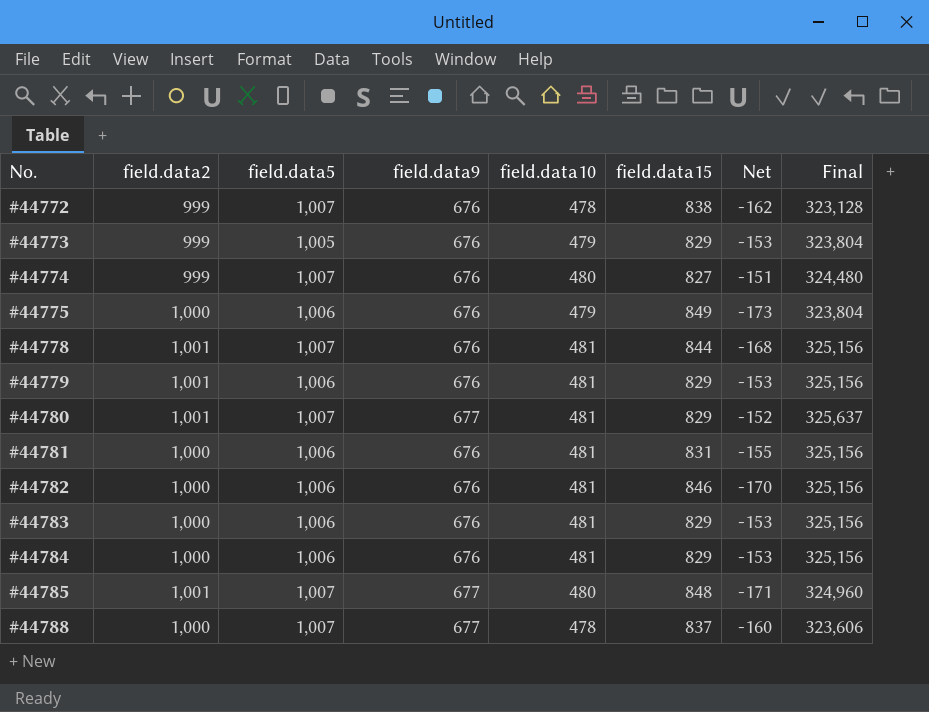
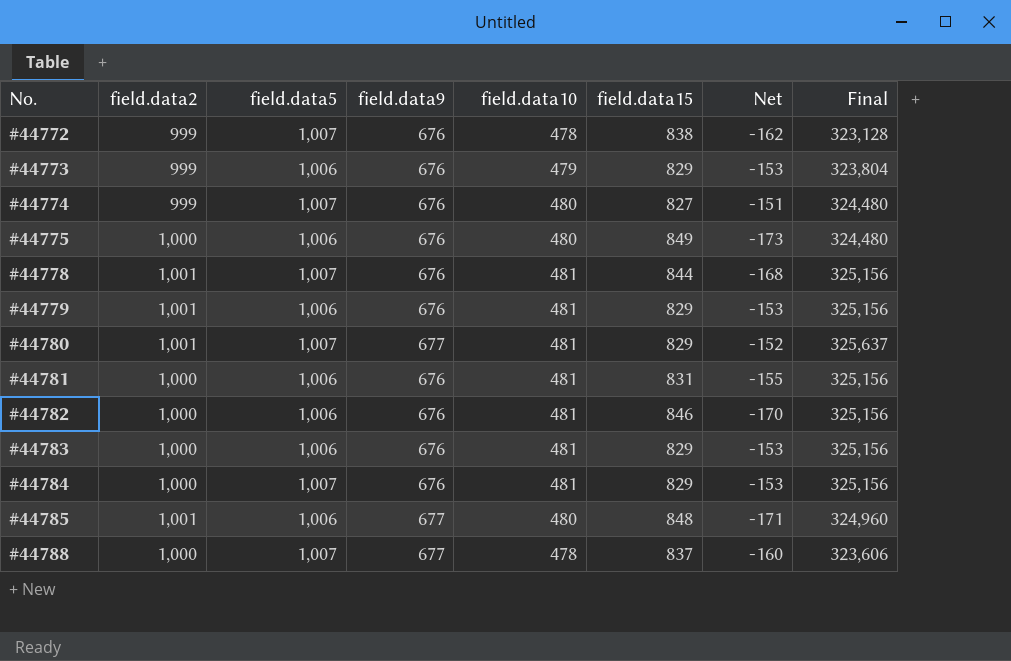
#44773 | field.data5: 1,005 -> 1,006
#44775 | field.data10: 479 -> 480
#44775 | Final: 323,804 -> 324,480
#44784 | field.data5: 1,006 -> 1,007
#44785 | field.data5: 1,007 -> 1,006

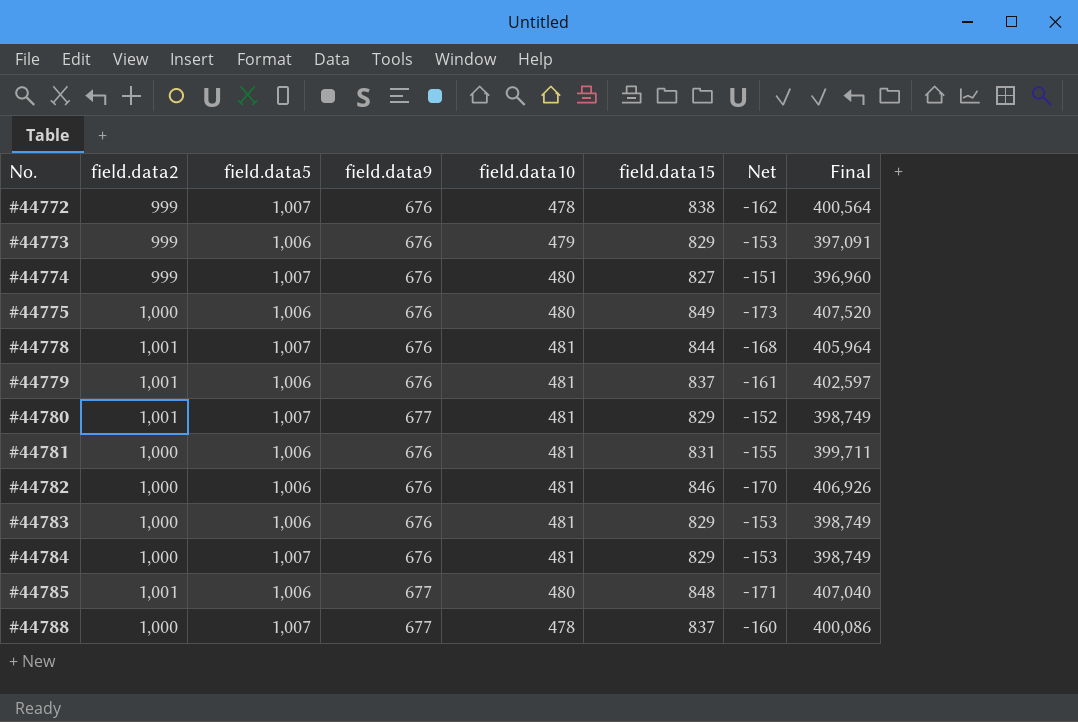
column Final | formula: [field.data9] * [field.data10] -> [field.data10] * [field.data15]
#44779 | field.data15: 829 -> 837
#44779 | Net: -153 -> -161

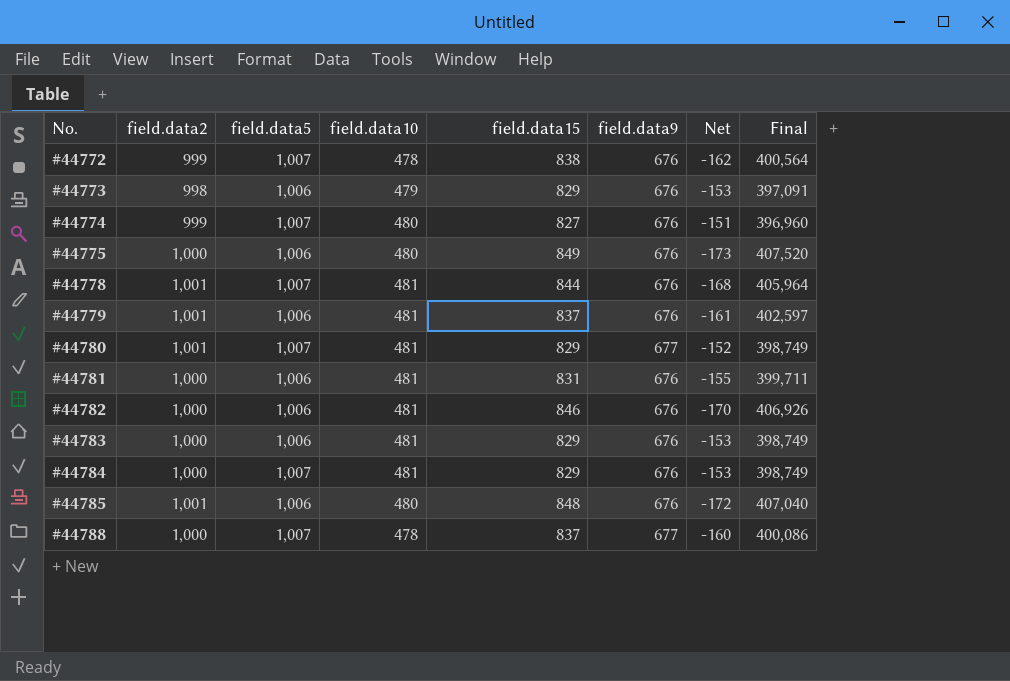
column field.data9 | position: 4 -> 6
#44773 | field.data2: 999 -> 998
#44785 | field.data9: 677 -> 676
#44785 | Net: -171 -> -172

